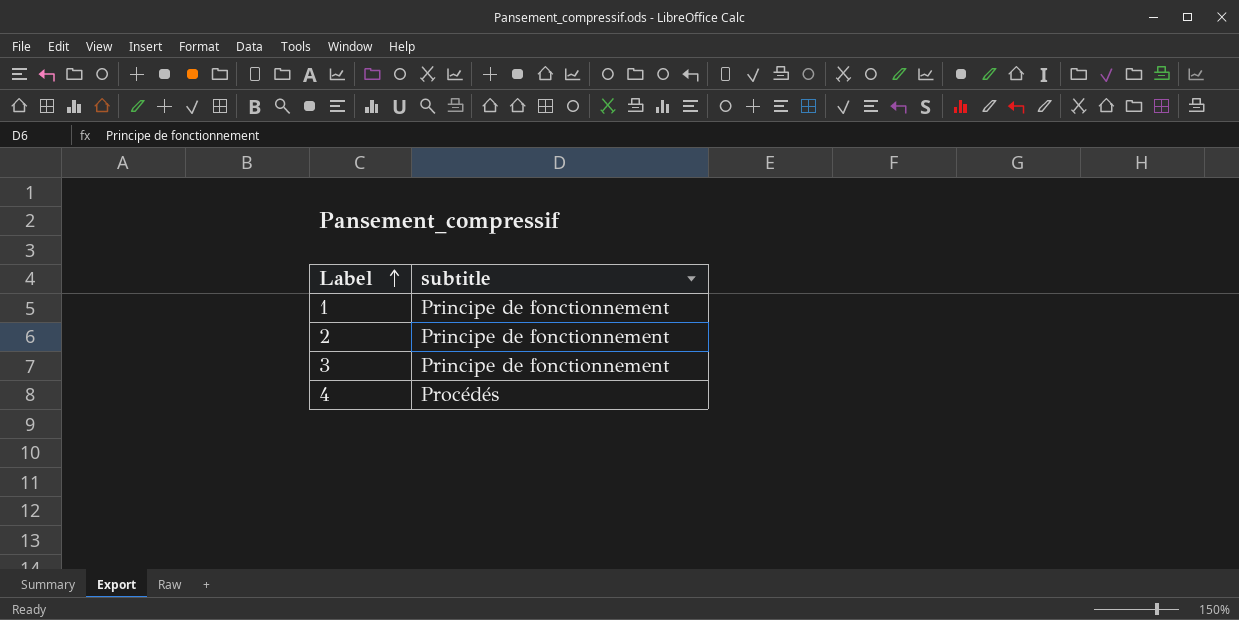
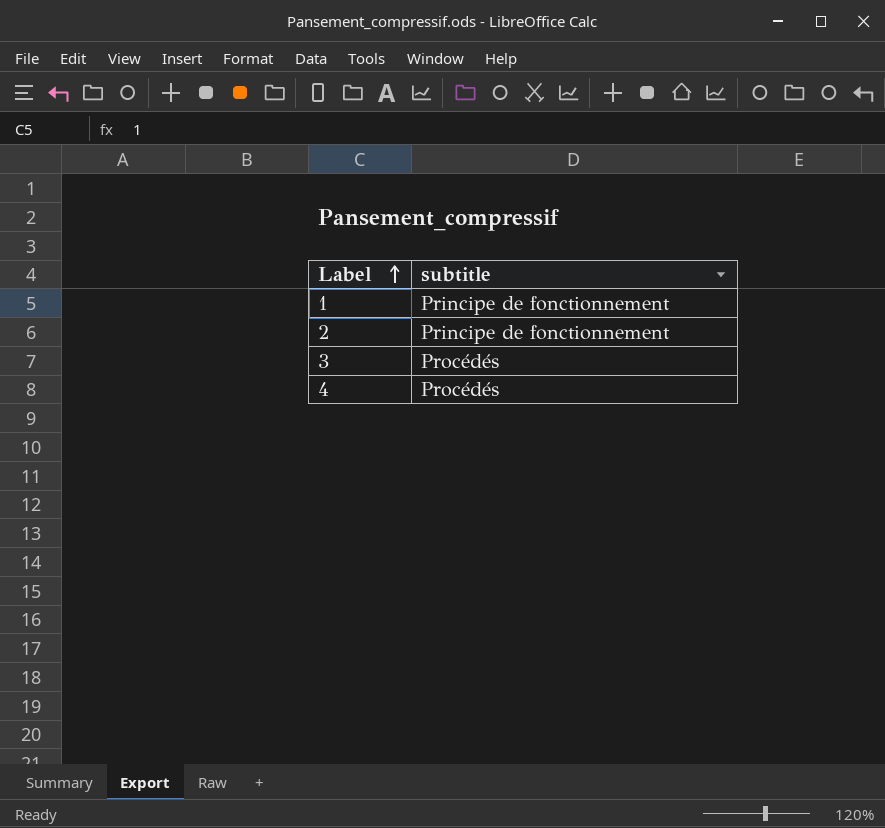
3 | subtitle: Principe de fonctionnement -> Procédés

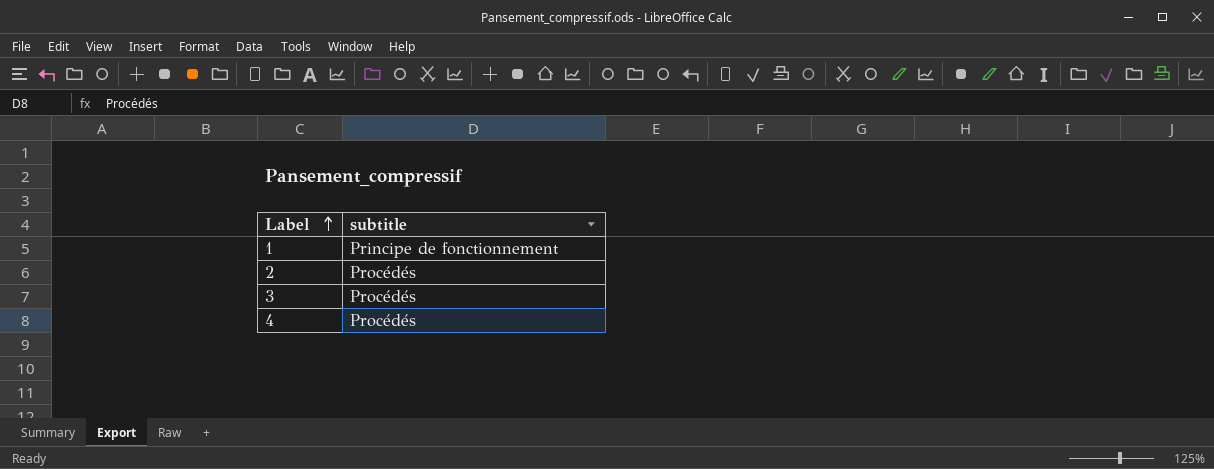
2 | subtitle: Principe de fonctionnement -> Procédés

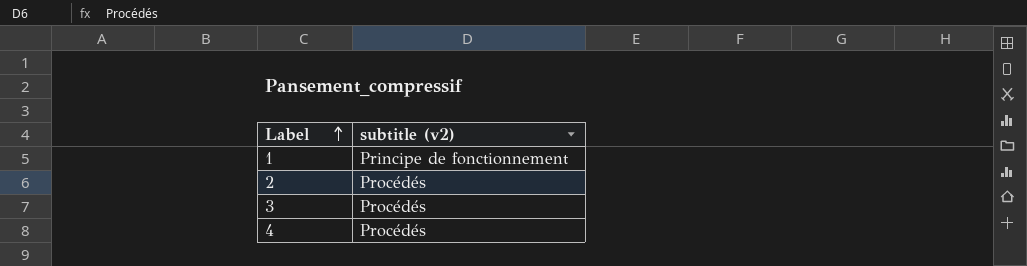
column name: subtitle -> subtitle (v2)

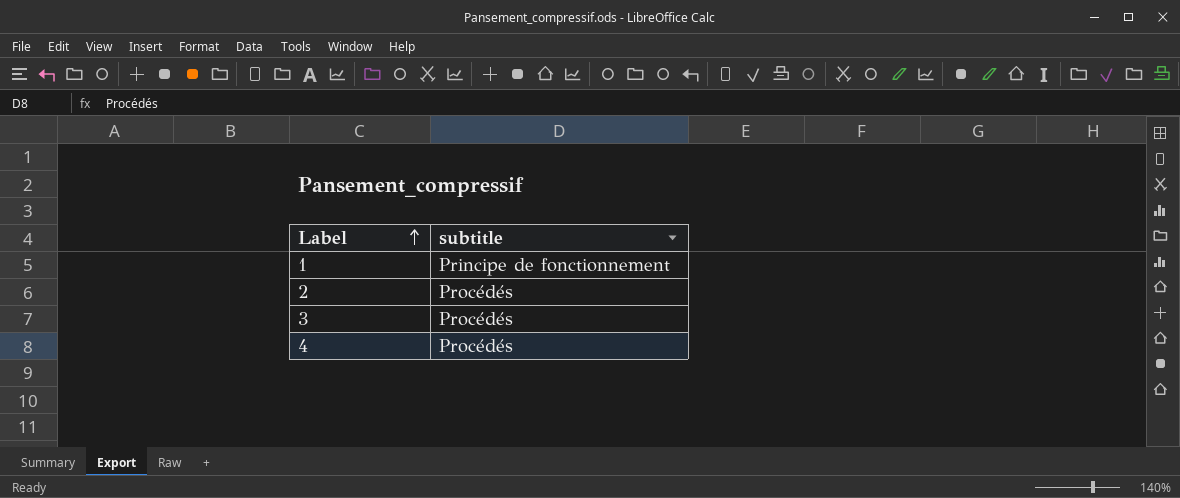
column name: subtitle (v2) -> subtitle

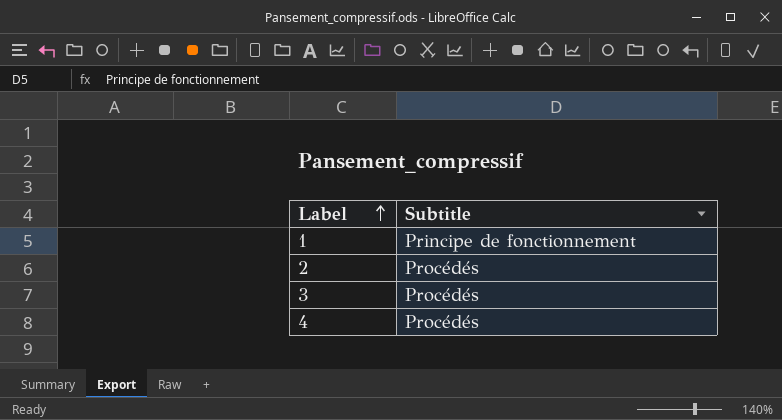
column name: subtitle -> Subtitle

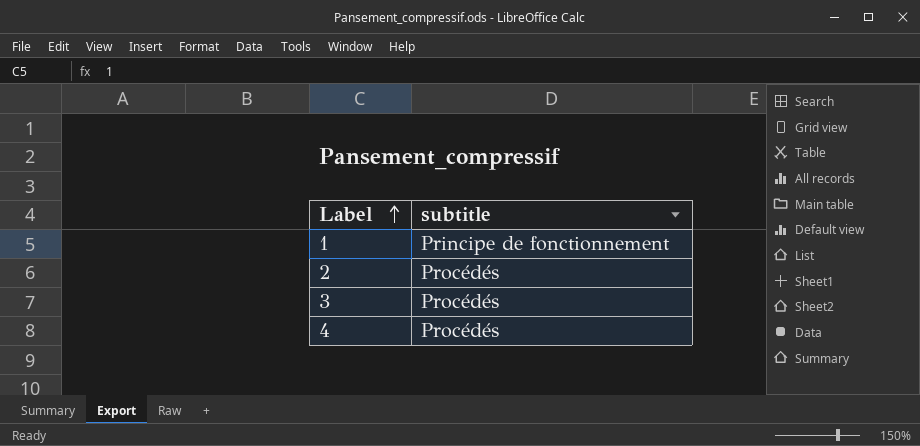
column name: Subtitle -> subtitle

